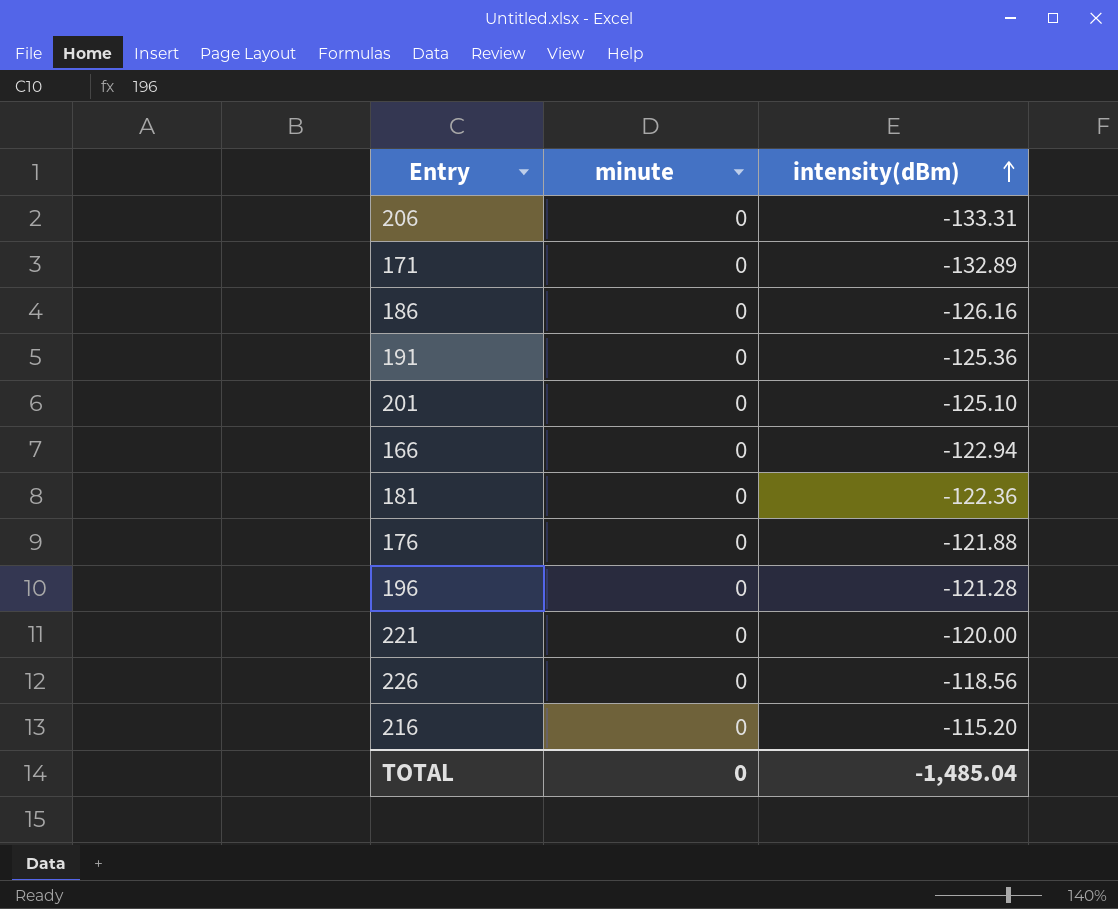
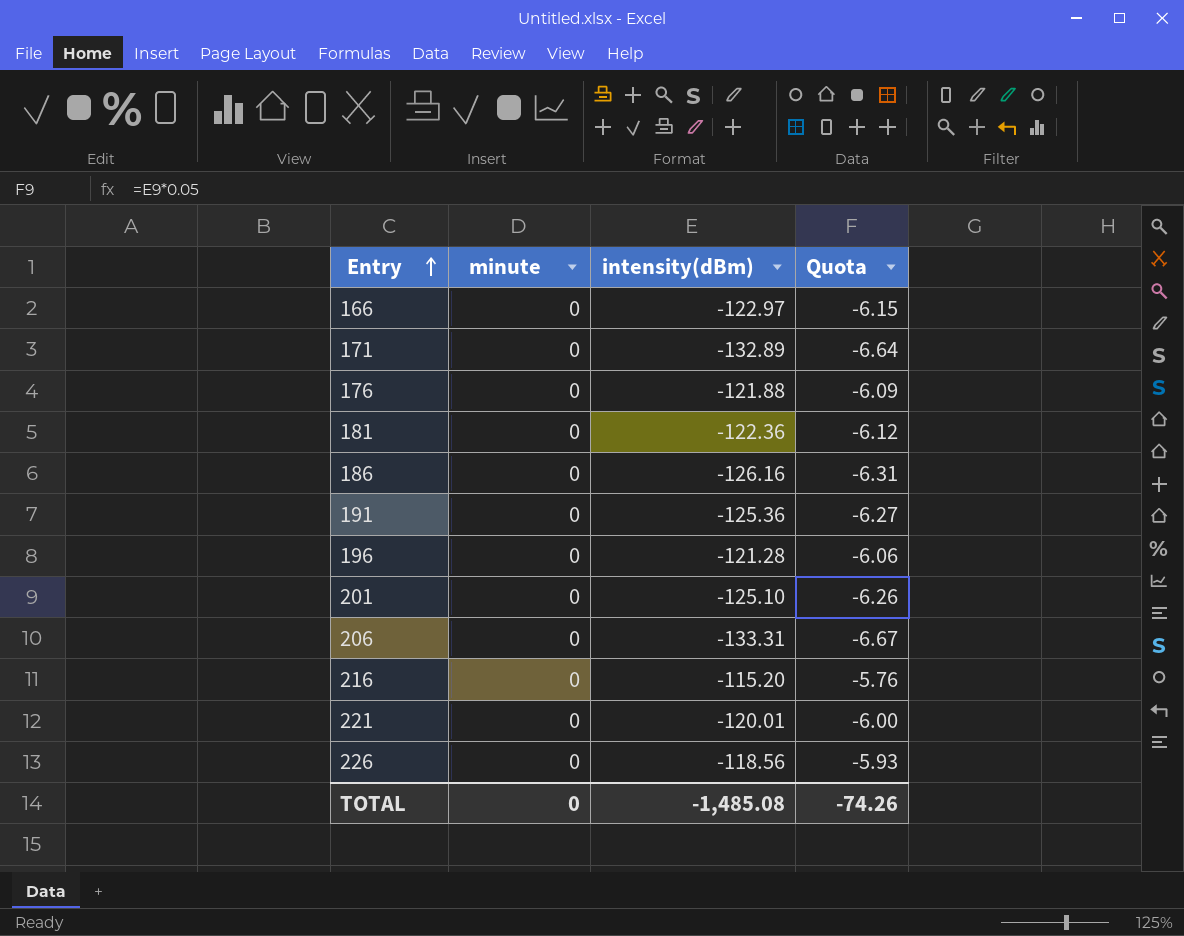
row order: intensity(dBm) ascending -> Entry ascending
column Quota | formula: none -> [intensity(dBm)] * 0.05
166 | intensity(dBm): -122.94 -> -122.97
221 | intensity(dBm): -120.00 -> -120.01
TOTAL | intensity(dBm): -1,485.04 -> -1,485.08

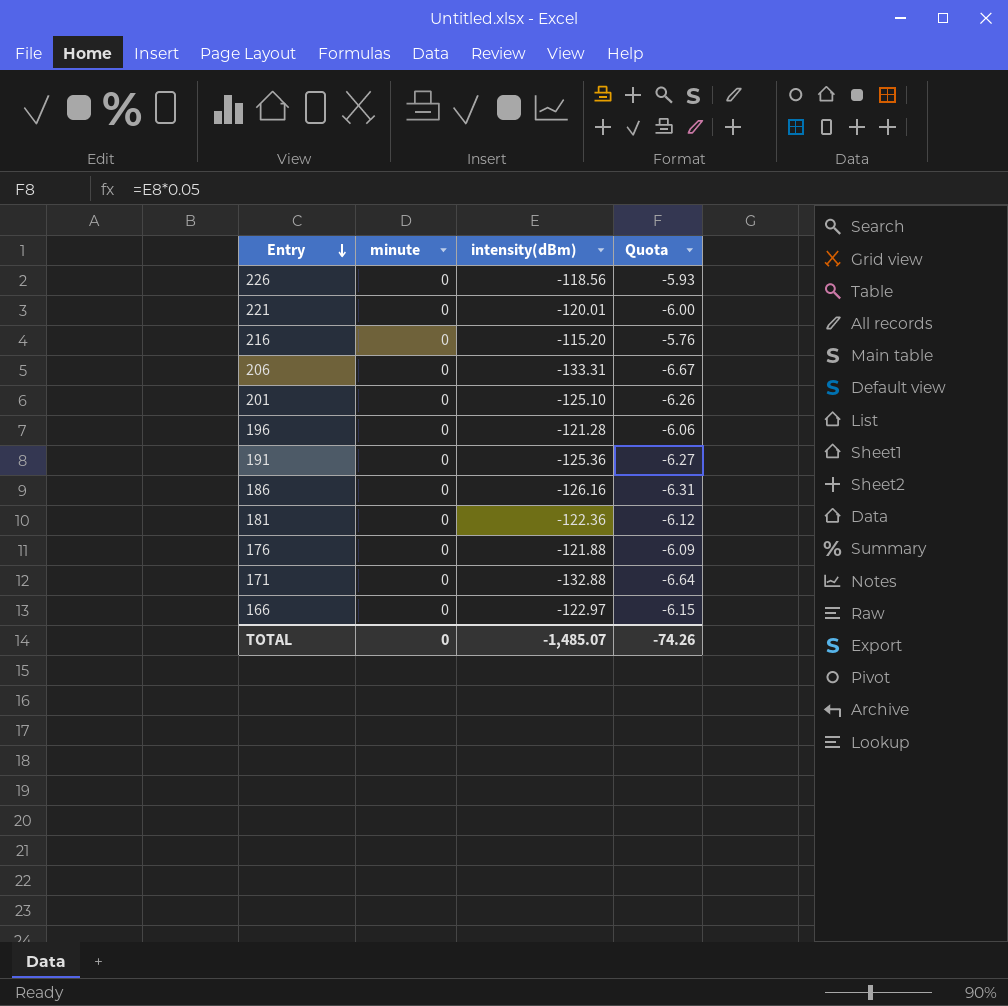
row order: Entry ascending -> Entry descending
171 | intensity(dBm): -132.89 -> -132.88
TOTAL | intensity(dBm): -1,485.08 -> -1,485.07

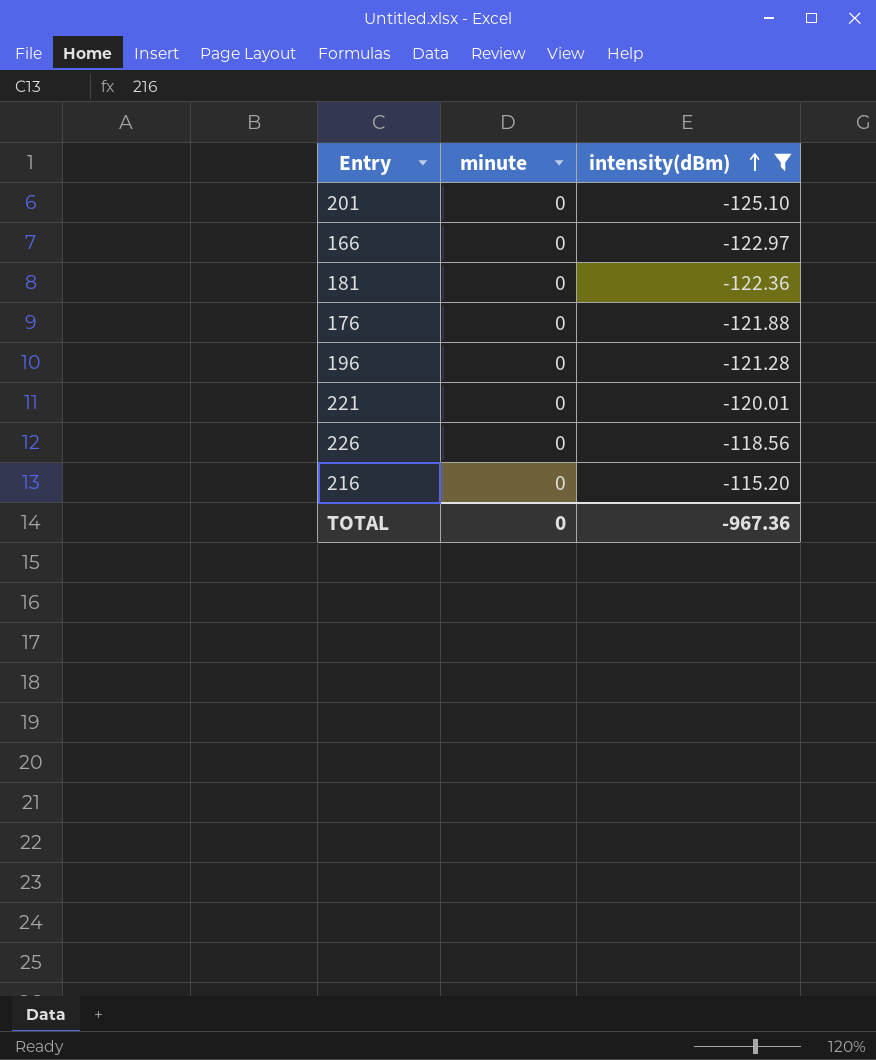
filter: none -> intensity(dBm) >= -125.10
row order: Entry descending -> intensity(dBm) ascending
column Quota | formula: [intensity(dBm)] * 0.05 -> none
TOTAL | intensity(dBm): -1,485.07 -> -967.36

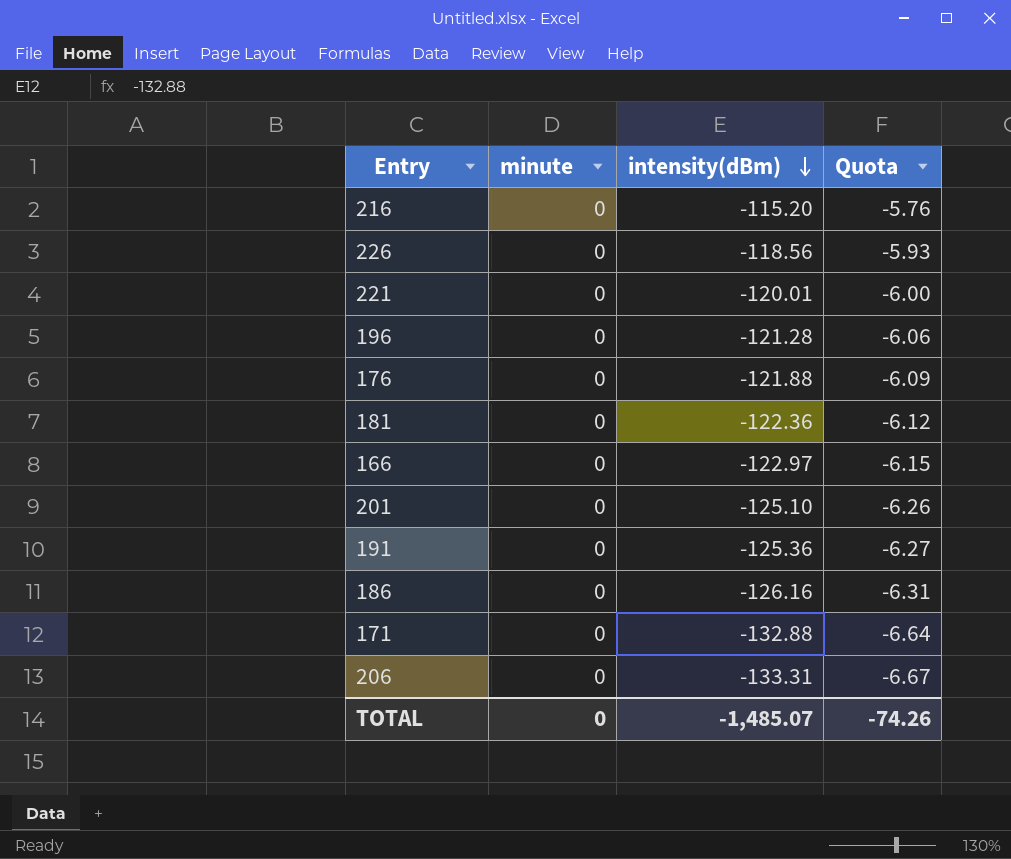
filter: intensity(dBm) >= -125.10 -> none
row order: intensity(dBm) ascending -> intensity(dBm) descending
column Quota | formula: none -> [intensity(dBm)] * 0.05
TOTAL | intensity(dBm): -967.36 -> -1,485.07

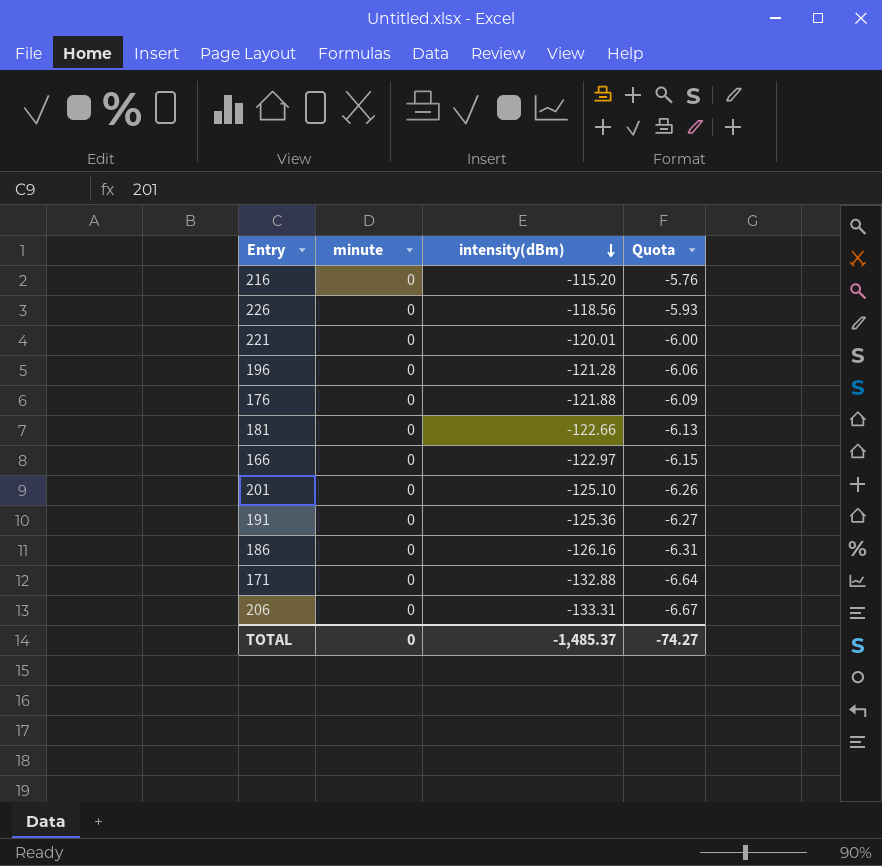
181 | intensity(dBm): -122.36 -> -122.66
181 | Quota: -6.12 -> -6.13
TOTAL | intensity(dBm): -1,485.07 -> -1,485.37
TOTAL | Quota: -74.26 -> -74.27

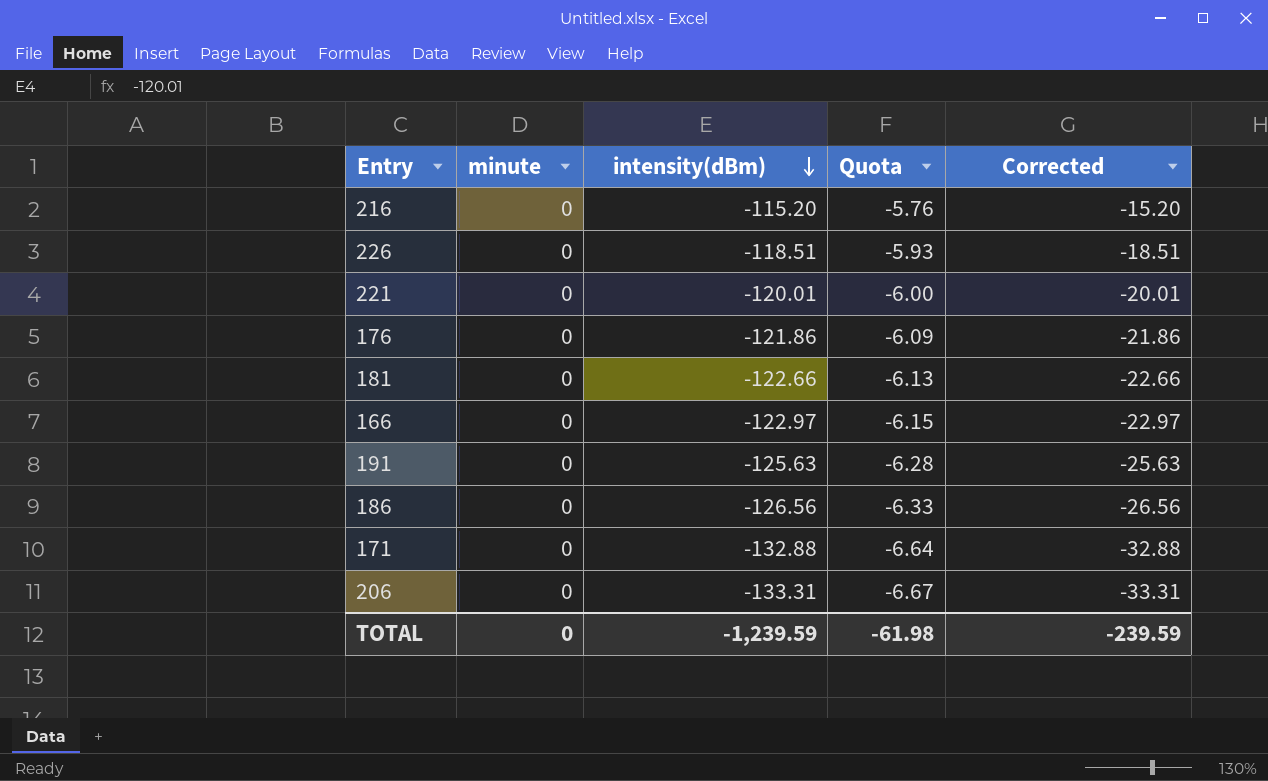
column Corrected | formula: none -> [intensity(dBm)] + 100
row 196: 0 | -121.28 | -6.06 -> none
row 201: 0 | -125.10 | -6.26 -> none
226 | intensity(dBm): -118.56 -> -118.51
176 | intensity(dBm): -121.88 -> -121.86
191 | intensity(dBm): -125.36 -> -125.63
191 | Quota: -6.27 -> -6.28
186 | intensity(dBm): -126.16 -> -126.56
186 | Quota: -6.31 -> -6.33
TOTAL | intensity(dBm): -1,485.37 -> -1,239.59
TOTAL | Quota: -74.27 -> -61.98

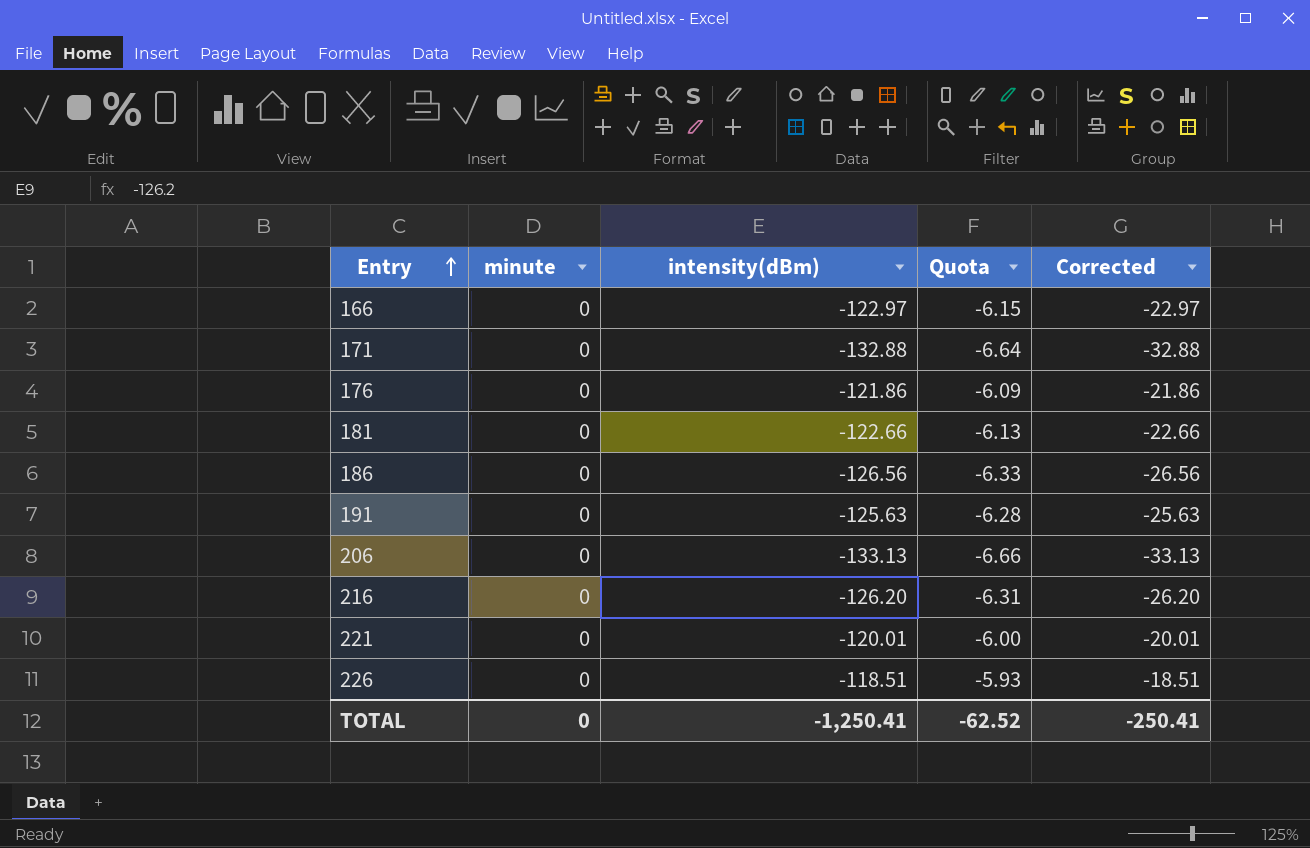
row order: intensity(dBm) descending -> Entry ascending
206 | intensity(dBm): -133.31 -> -133.13
206 | Quota: -6.67 -> -6.66
206 | Corrected: -33.31 -> -33.13
216 | intensity(dBm): -115.20 -> -126.20
216 | Quota: -5.76 -> -6.31
216 | Corrected: -15.20 -> -26.20
TOTAL | intensity(dBm): -1,239.59 -> -1,250.41
TOTAL | Quota: -61.98 -> -62.52
TOTAL | Corrected: -239.59 -> -250.41

